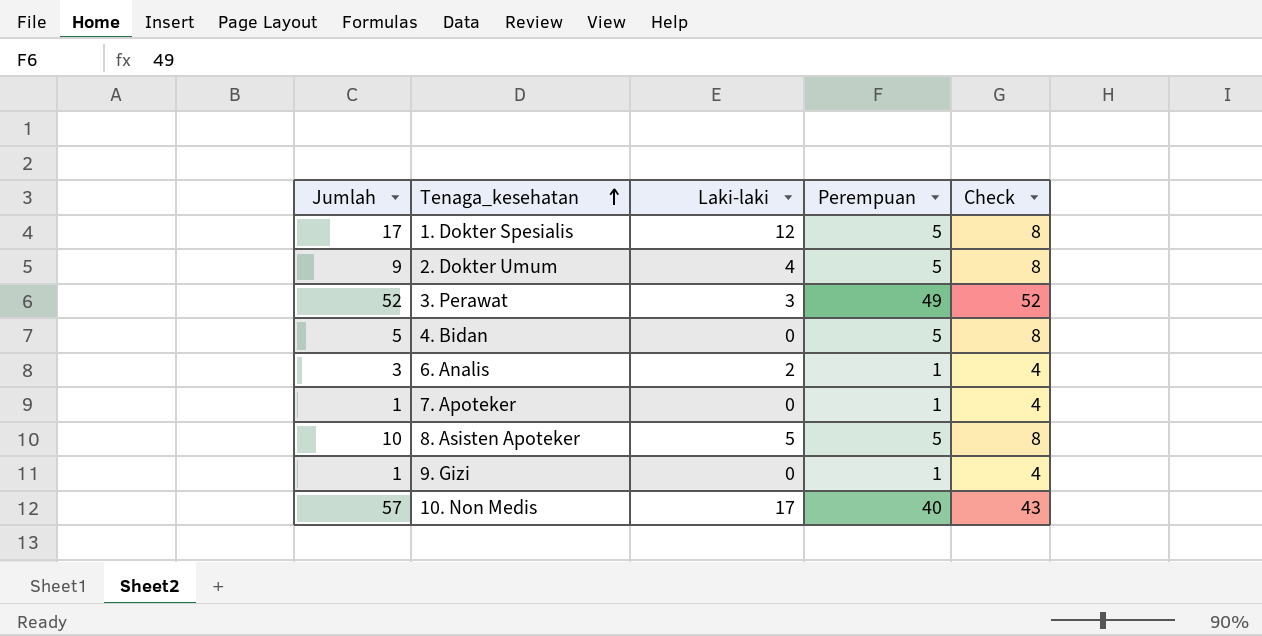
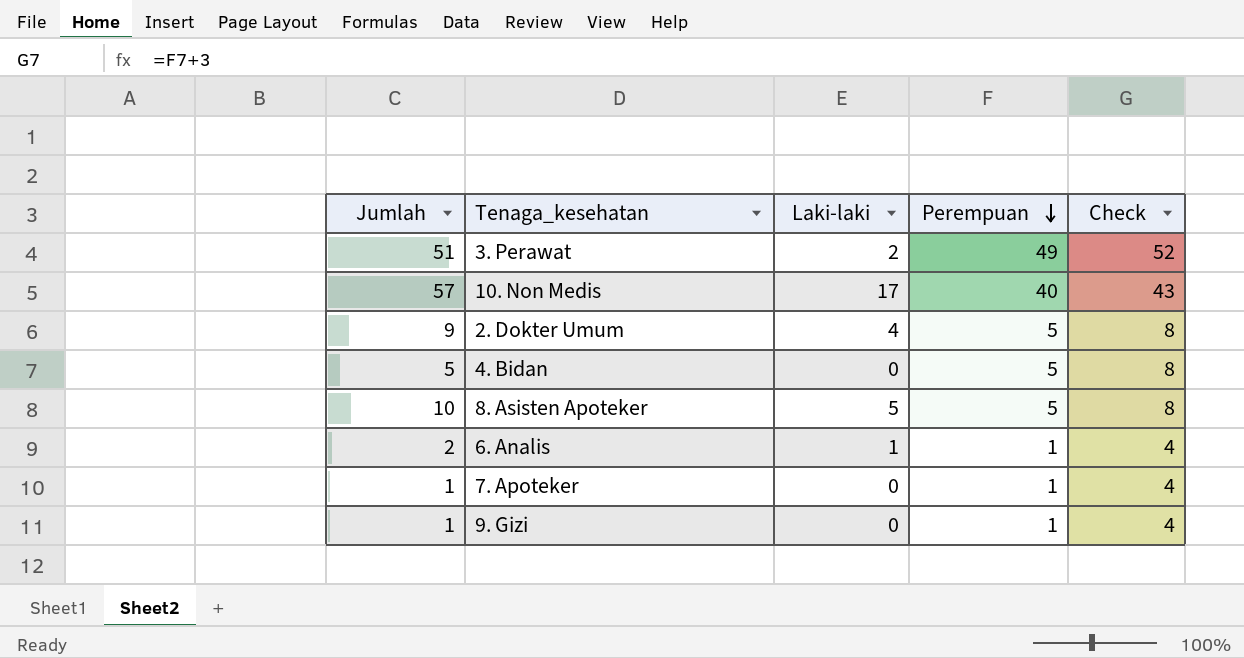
row order: Tenaga_kesehatan ascending -> Perempuan descending
row 1. Dokter Spesialis: 17 | 12 | 5 | 8 -> none
3. Perawat | Jumlah: 52 -> 51
3. Perawat | Laki-laki: 3 -> 2
6. Analis | Jumlah: 3 -> 2
6. Analis | Laki-laki: 2 -> 1

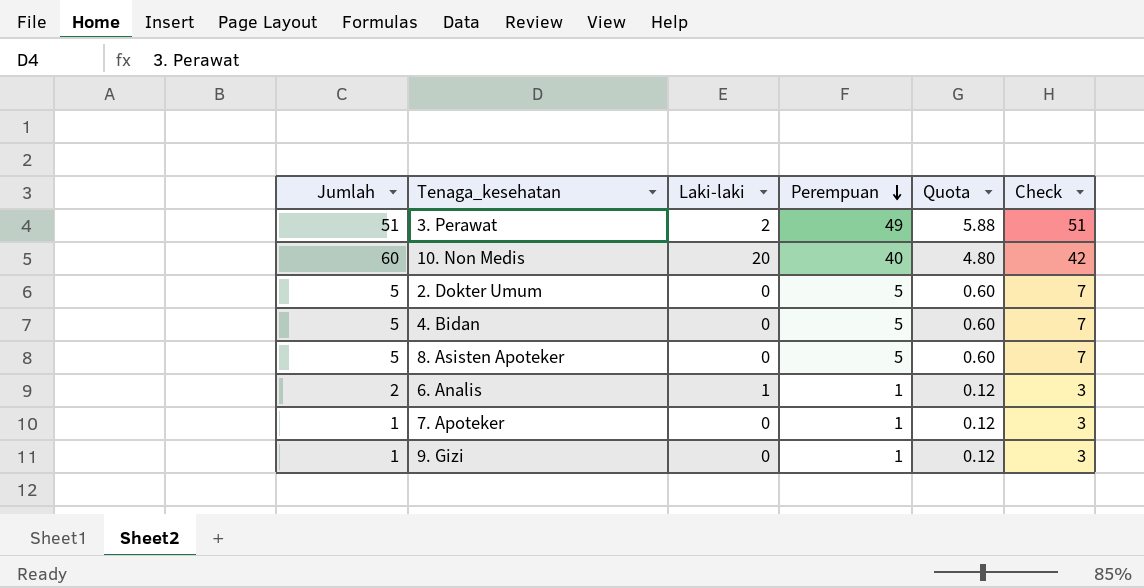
column Quota | formula: none -> [Perempuan] * 0.12
column Check | formula: [Perempuan] + 3 -> [Perempuan] + 2
10. Non Medis | Jumlah: 57 -> 60
10. Non Medis | Laki-laki: 17 -> 20
2. Dokter Umum | Jumlah: 9 -> 5
2. Dokter Umum | Laki-laki: 4 -> 0
8. Asisten Apoteker | Jumlah: 10 -> 5
8. Asisten Apoteker | Laki-laki: 5 -> 0

